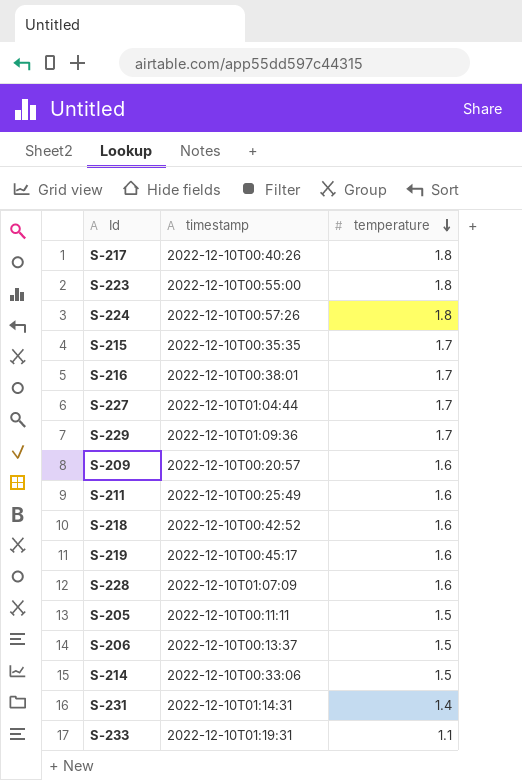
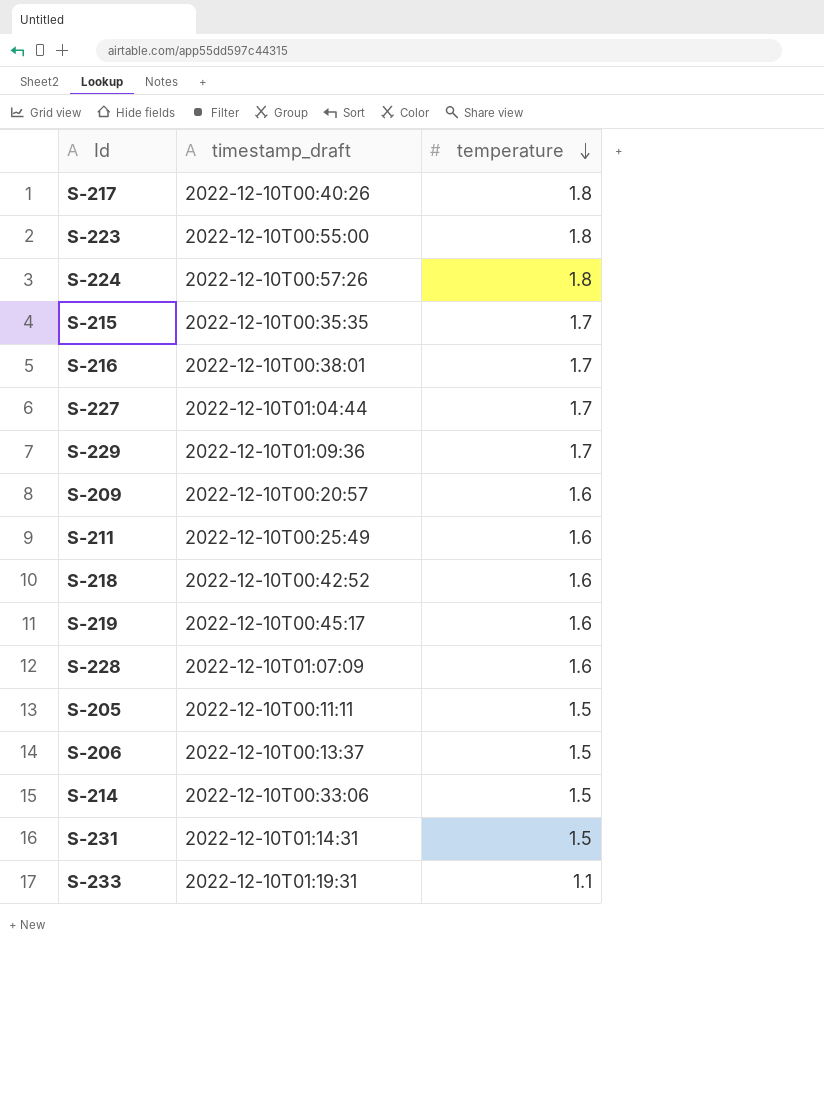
column name: timestamp -> timestamp_draft
S-231 | temperature: 1.4 -> 1.5

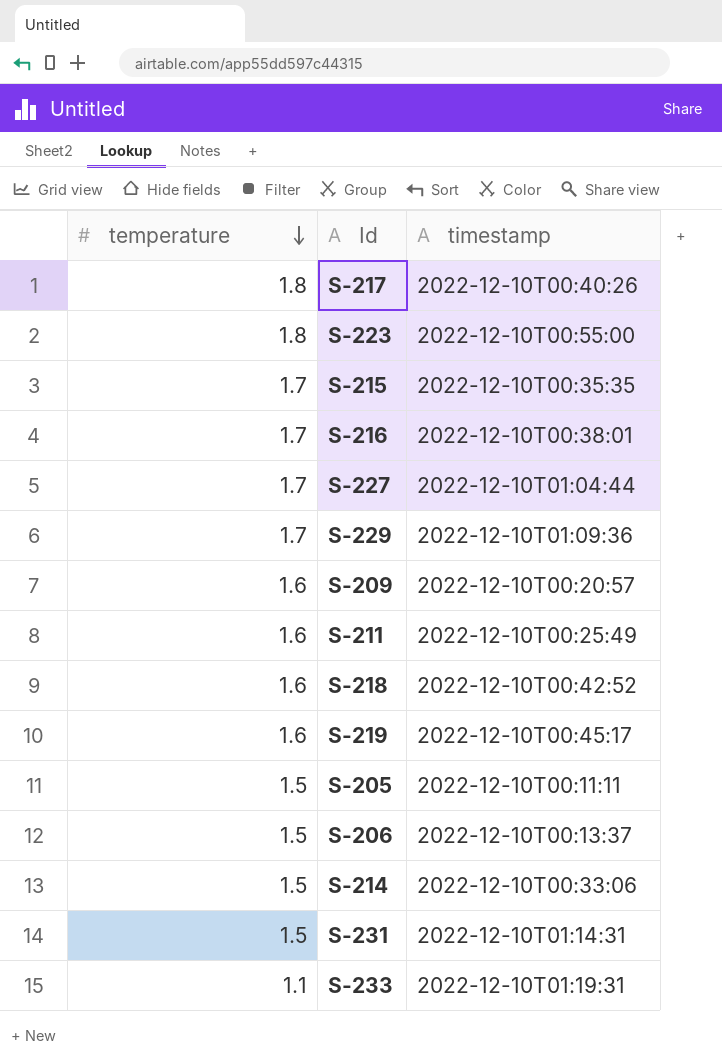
column temperature | position: 3 -> 1
column name: timestamp_draft -> timestamp
row S-224: 2022-12-10T00:57:26 | 1.8 -> none
row S-228: 2022-12-10T01:07:09 | 1.6 -> none

